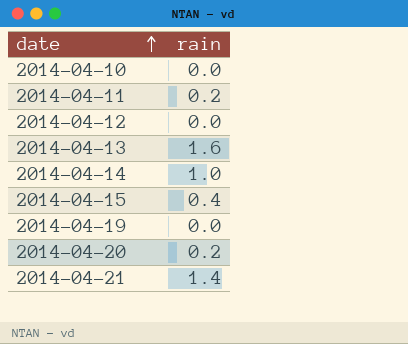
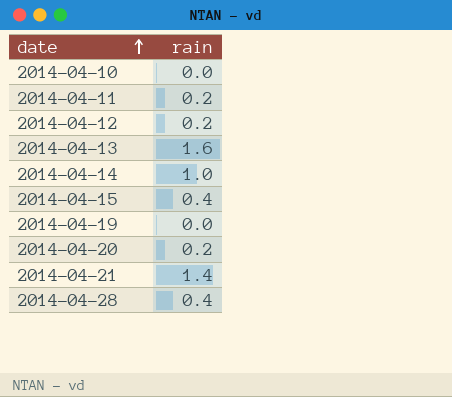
2014-04-12 | rain: 0.0 -> 0.2
row 2014-04-28: none -> 0.4

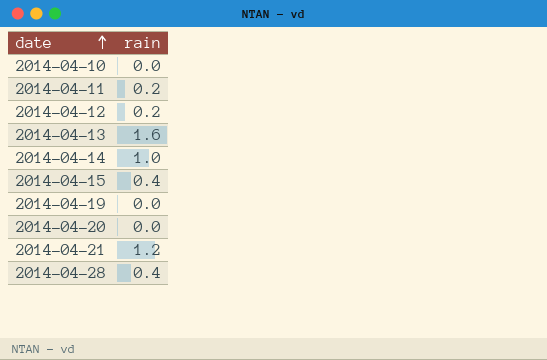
2014-04-20 | rain: 0.2 -> 0.0
2014-04-21 | rain: 1.4 -> 1.2

